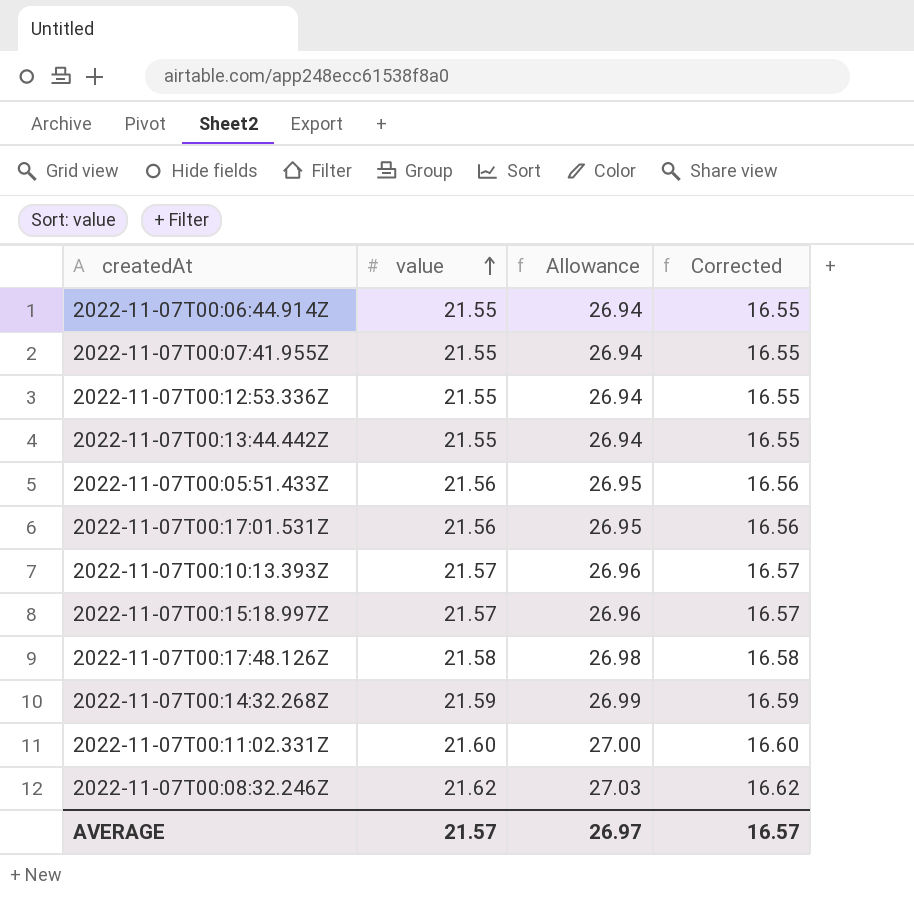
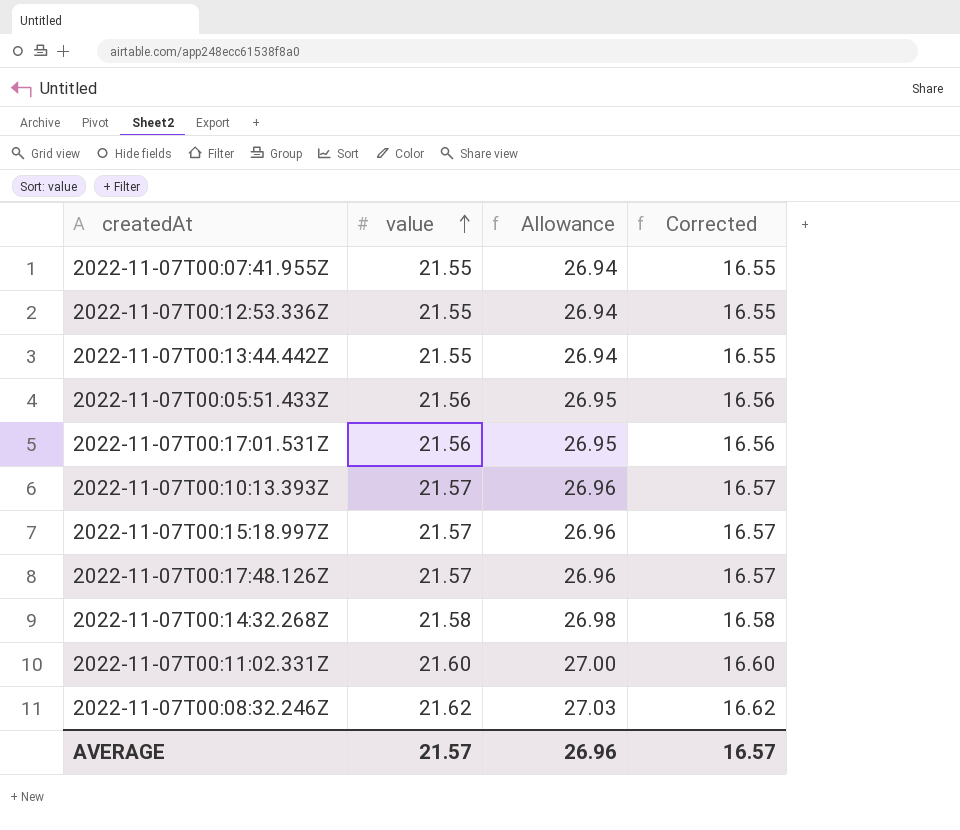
row 2022-11-07T00:06:44.914Z: 21.55 | 26.94 | 16.55 -> none
2022-11-07T00:17:48.126Z | value: 21.58 -> 21.57
2022-11-07T00:17:48.126Z | Allowance: 26.98 -> 26.96
2022-11-07T00:17:48.126Z | Corrected: 16.58 -> 16.57
2022-11-07T00:14:32.268Z | value: 21.59 -> 21.58
2022-11-07T00:14:32.268Z | Allowance: 26.99 -> 26.98
2022-11-07T00:14:32.268Z | Corrected: 16.59 -> 16.58
AVERAGE | Allowance: 26.97 -> 26.96

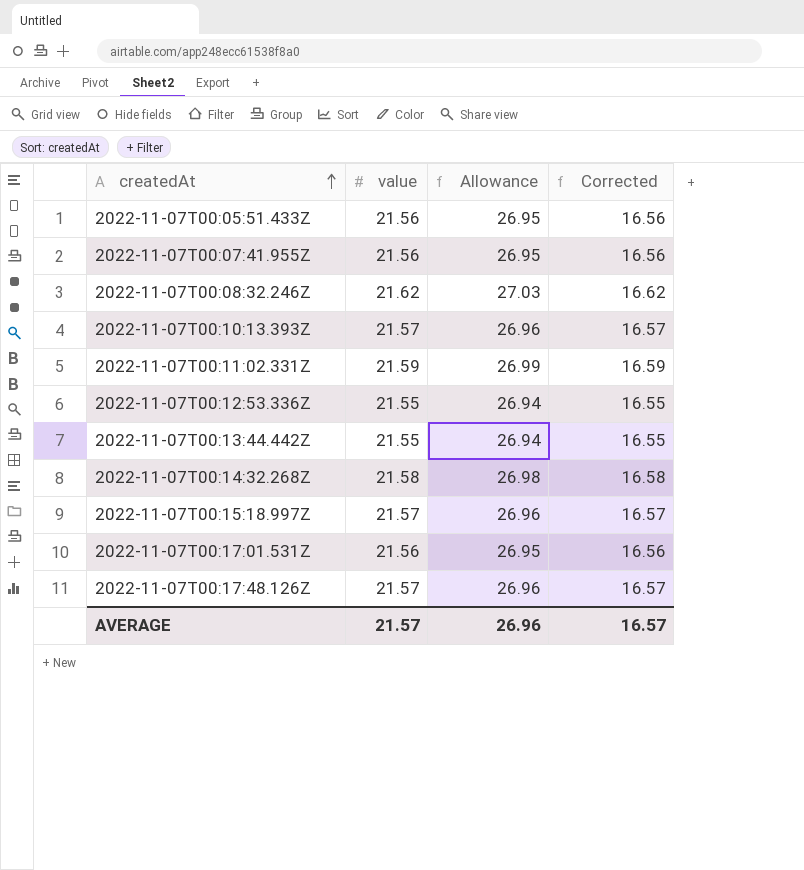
row order: value ascending -> createdAt ascending
2022-11-07T00:07:41.955Z | value: 21.55 -> 21.56
2022-11-07T00:07:41.955Z | Allowance: 26.94 -> 26.95
2022-11-07T00:07:41.955Z | Corrected: 16.55 -> 16.56
2022-11-07T00:11:02.331Z | value: 21.60 -> 21.59
2022-11-07T00:11:02.331Z | Allowance: 27.00 -> 26.99
2022-11-07T00:11:02.331Z | Corrected: 16.60 -> 16.59

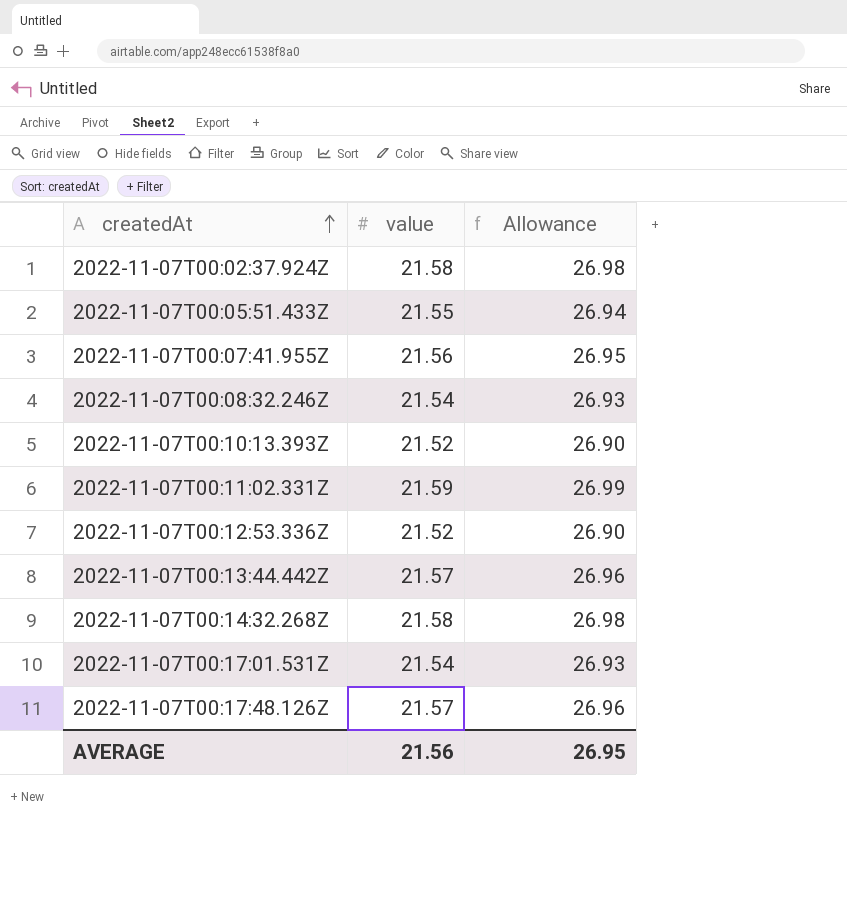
column Corrected | formula: [value] - 5 -> none
row 2022-11-07T00:15:18.997Z: 21.57 | 26.96 | 16.57 -> none
row 2022-11-07T00:02:37.924Z: none -> 21.58 | 26.98
2022-11-07T00:05:51.433Z | value: 21.56 -> 21.55
2022-11-07T00:05:51.433Z | Allowance: 26.95 -> 26.94
2022-11-07T00:08:32.246Z | value: 21.62 -> 21.54
2022-11-07T00:08:32.246Z | Allowance: 27.03 -> 26.93
2022-11-07T00:10:13.393Z | value: 21.57 -> 21.52
2022-11-07T00:10:13.393Z | Allowance: 26.96 -> 26.90
2022-11-07T00:12:53.336Z | value: 21.55 -> 21.52
2022-11-07T00:12:53.336Z | Allowance: 26.94 -> 26.90
2022-11-07T00:13:44.442Z | value: 21.55 -> 21.57
2022-11-07T00:13:44.442Z | Allowance: 26.94 -> 26.96
2022-11-07T00:17:01.531Z | value: 21.56 -> 21.54
2022-11-07T00:17:01.531Z | Allowance: 26.95 -> 26.93
AVERAGE | value: 21.57 -> 21.56
AVERAGE | Allowance: 26.96 -> 26.95

